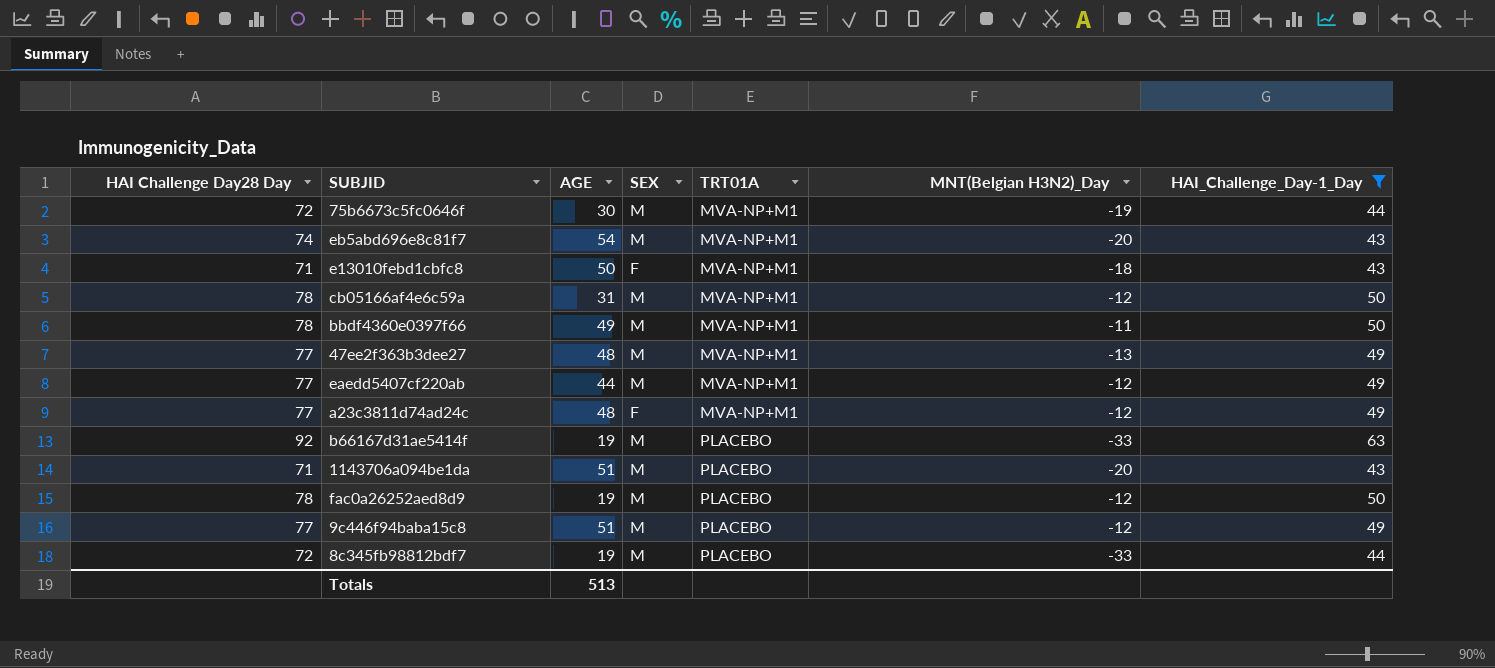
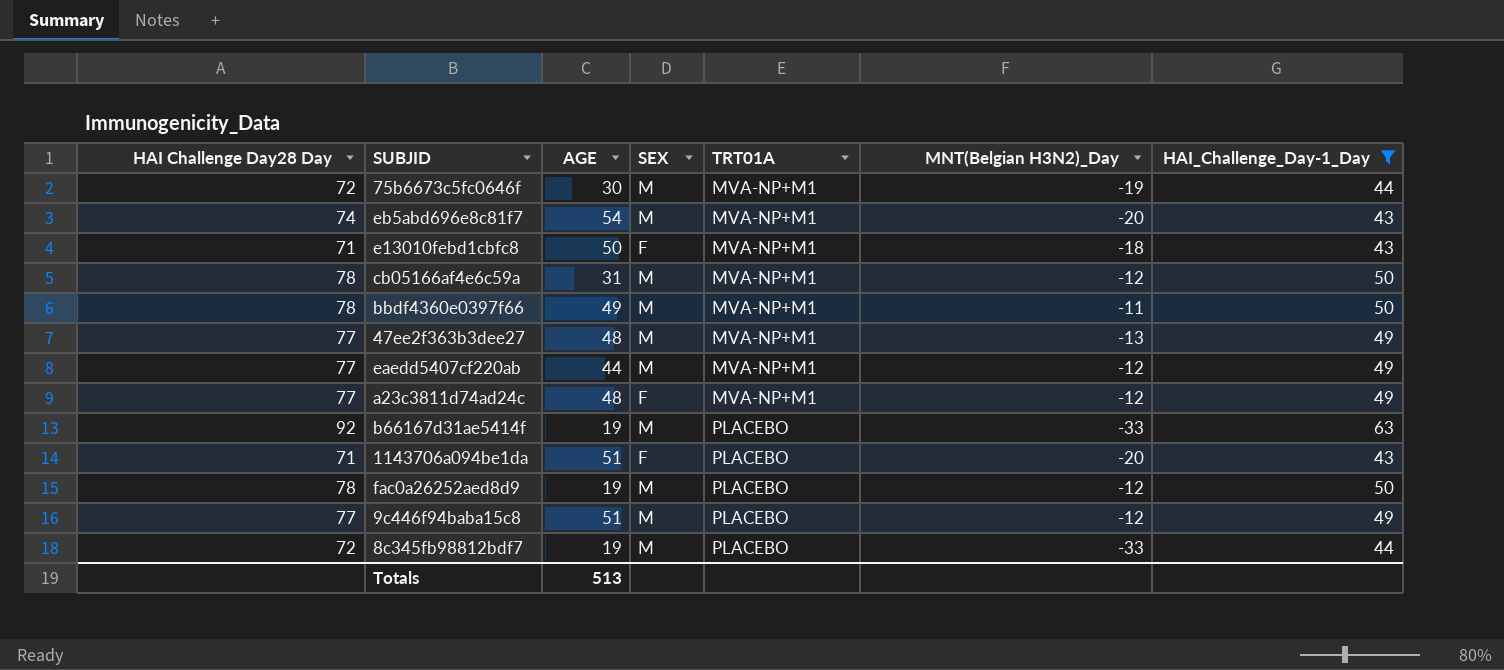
1143706a094be1da | SEX: M -> F

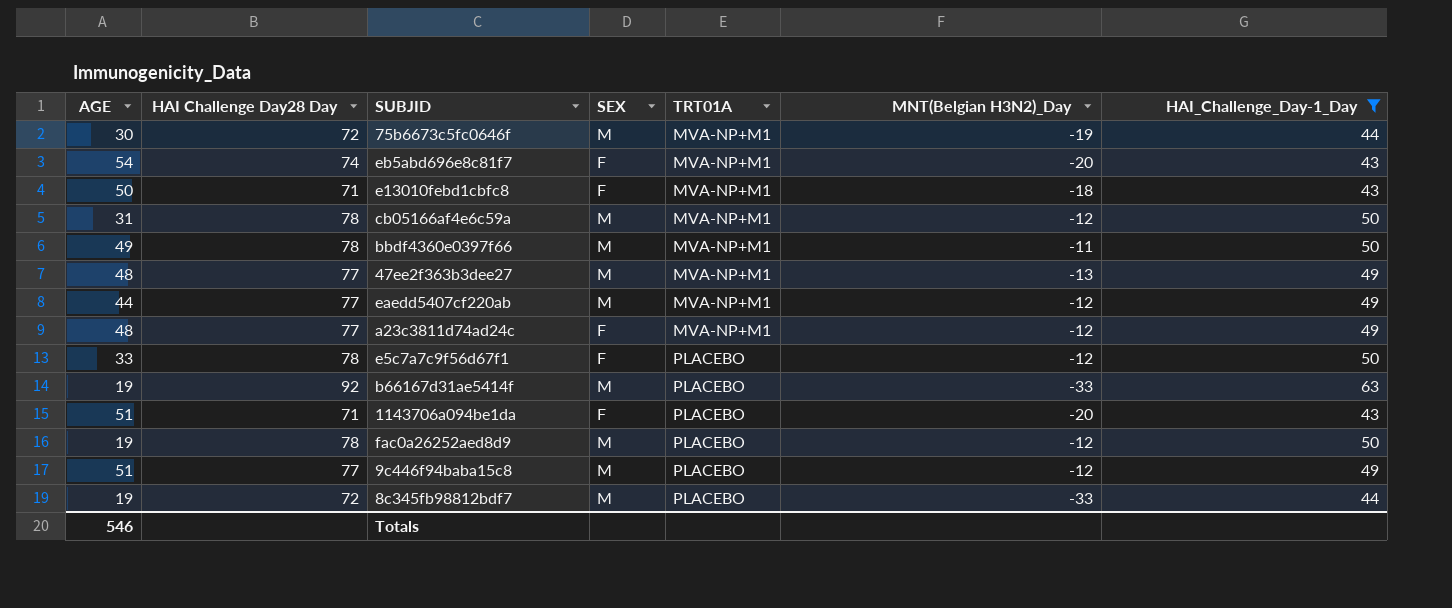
column AGE | position: 3 -> 1
eb5abd696e8c81f7 | SEX: M -> F
row e5c7a7c9f56d67f1: none -> 33 | 78 | F | PLACEBO | -12 | 50
Totals | AGE: 513 -> 546

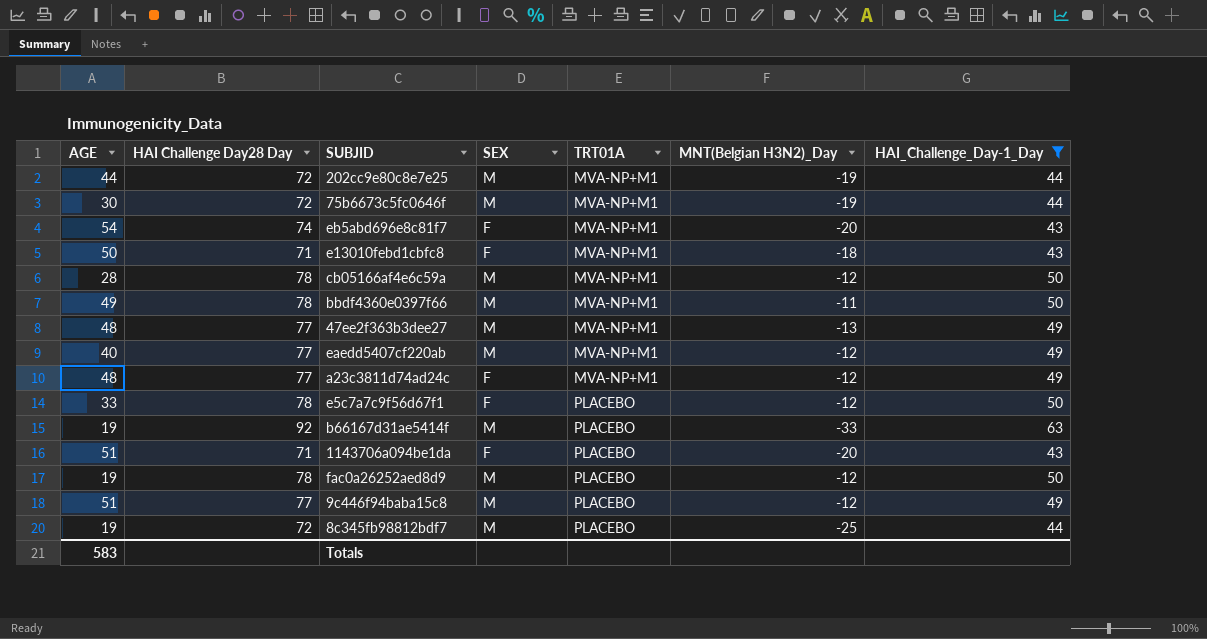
row 202cc9e80c8e7e25: none -> 44 | 72 | M | MVA-NP+M1 | -19 | 44
cb05166af4e6c59a | AGE: 31 -> 28
eaedd5407cf220ab | AGE: 44 -> 40
8c345fb98812bdf7 | MNT(Belgian H3N2)_Day: -33 -> -25
Totals | AGE: 546 -> 583

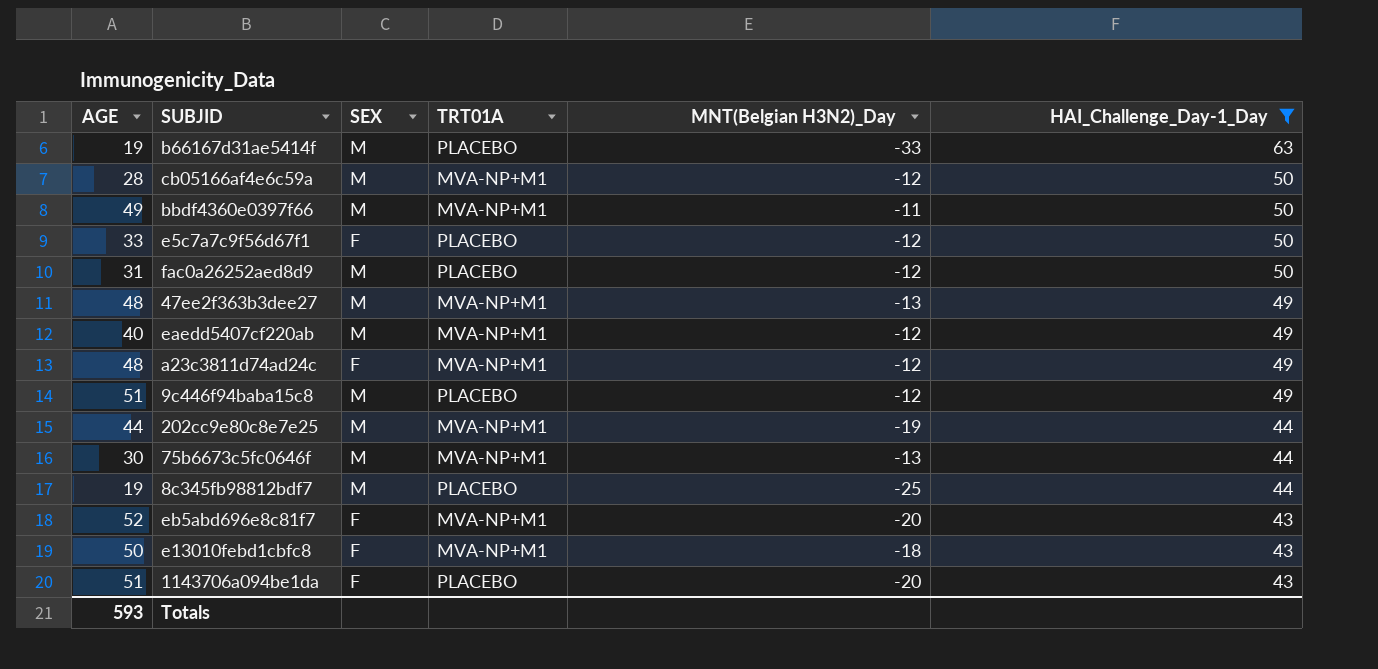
row order: TRT01A ascending -> HAI_Challenge_Day-1_Day descending
column HAI Challenge Day28 Day | position: 2 -> none
fac0a26252aed8d9 | AGE: 19 -> 31
75b6673c5fc0646f | MNT(Belgian H3N2)_Day: -19 -> -13
eb5abd696e8c81f7 | AGE: 54 -> 52
Totals | AGE: 583 -> 593

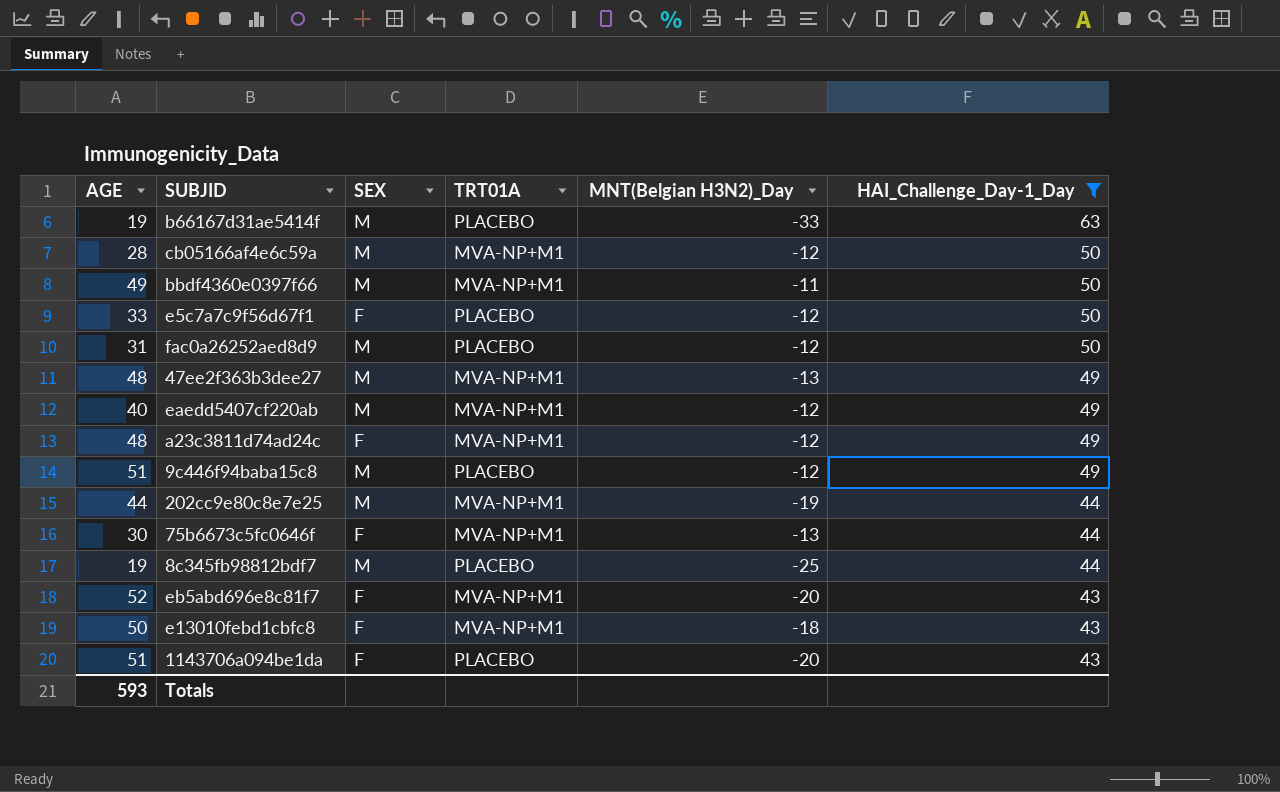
75b6673c5fc0646f | SEX: M -> F

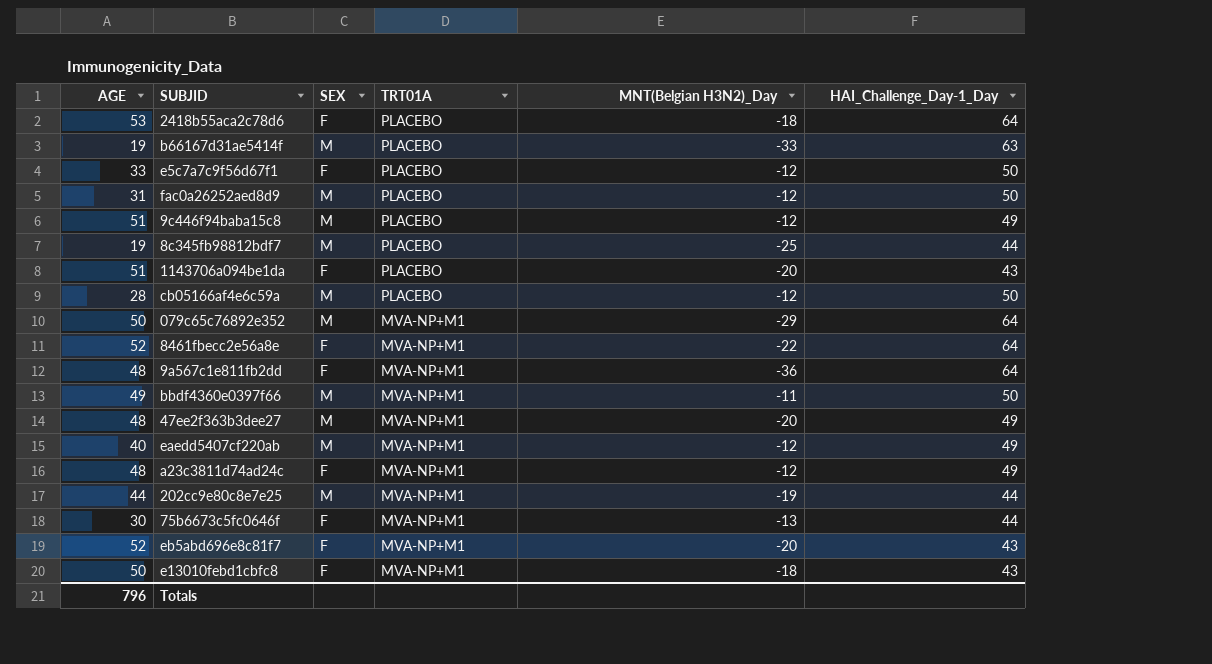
filter: HAI_Challenge_Day-1_Day != 64 -> none
row order: HAI_Challenge_Day-1_Day descending -> TRT01A descending
cb05166af4e6c59a | TRT01A: MVA-NP+M1 -> PLACEBO
47ee2f363b3dee27 | MNT(Belgian H3N2)_Day: -13 -> -20
Totals | AGE: 593 -> 796

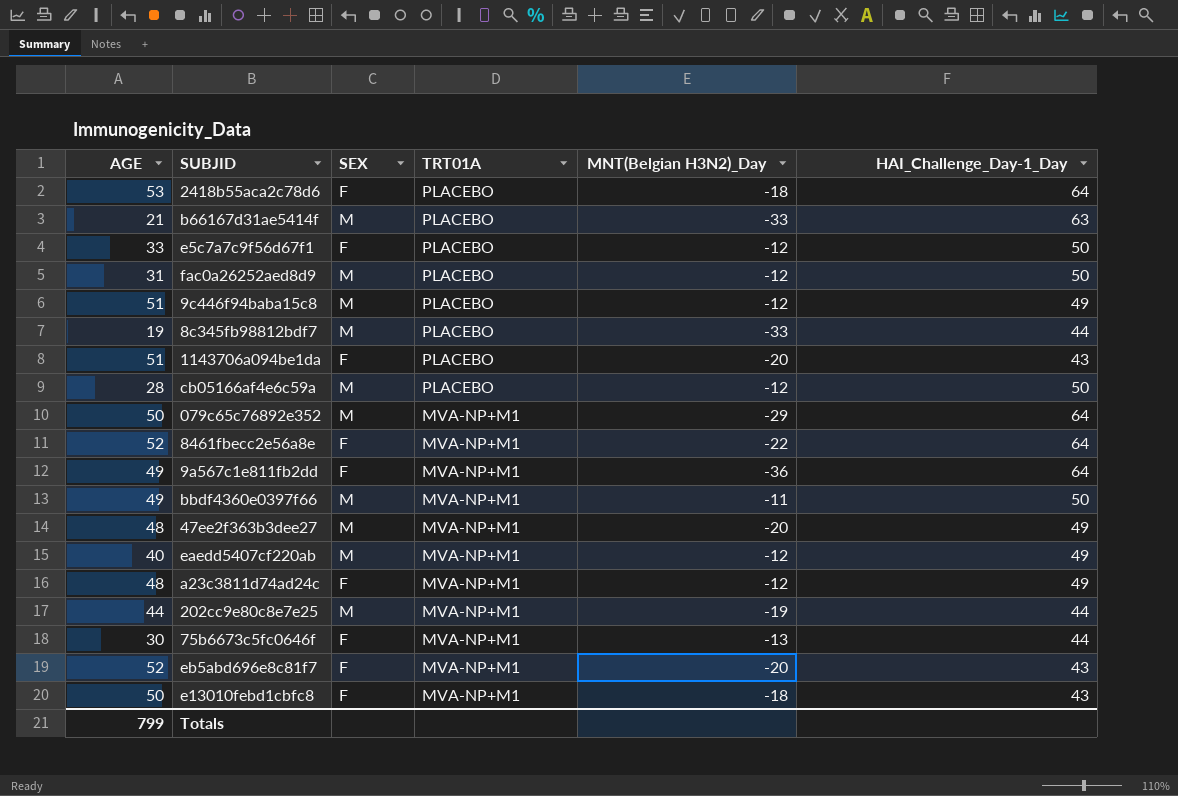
b66167d31ae5414f | AGE: 19 -> 21
8c345fb98812bdf7 | MNT(Belgian H3N2)_Day: -25 -> -33
9a567c1e811fb2dd | AGE: 48 -> 49
Totals | AGE: 796 -> 799

